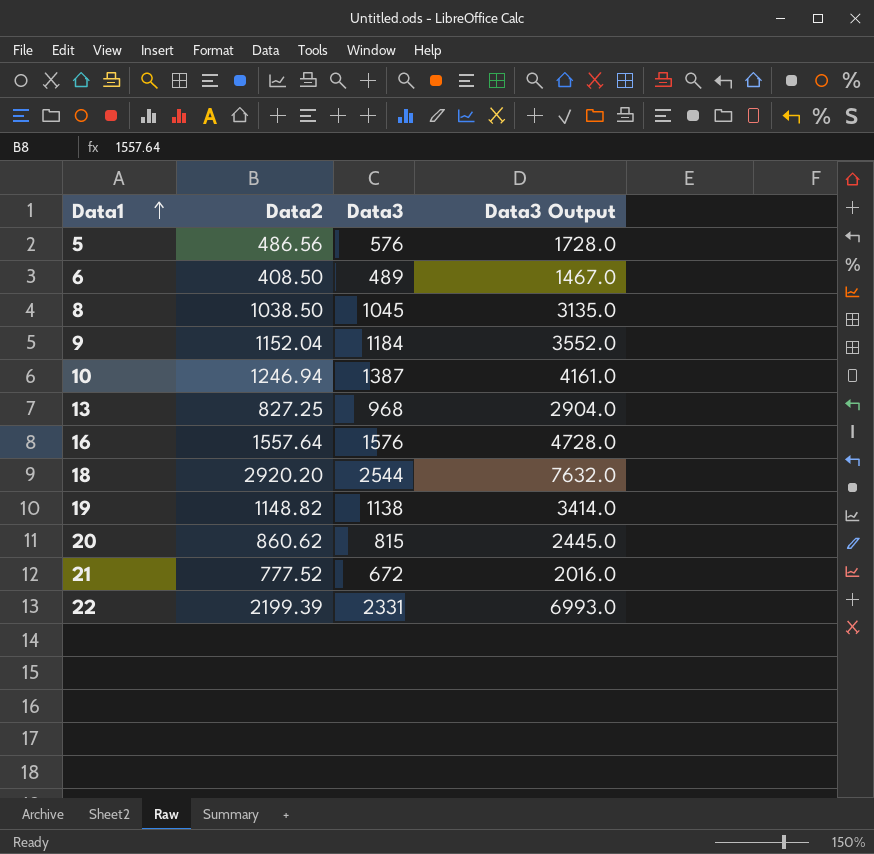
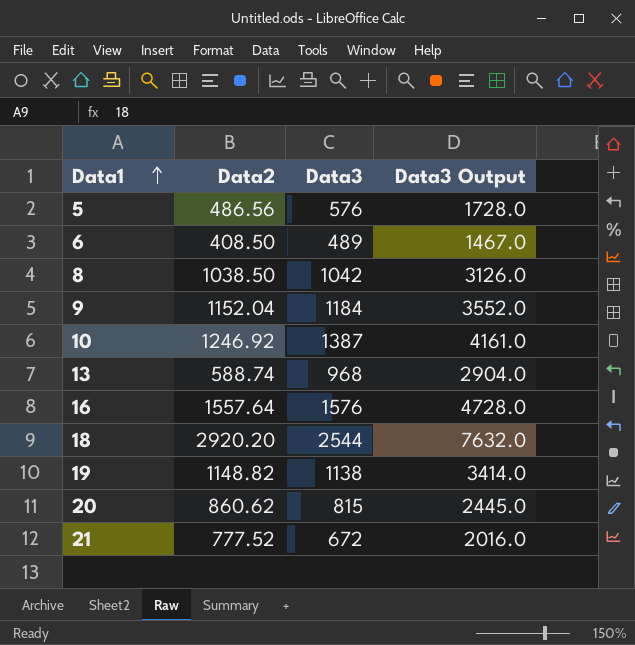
row 22: 2199.39 | 2331 | 6993.0 -> none
8 | Data3: 1045 -> 1042
8 | Data3 Output: 3135.0 -> 3126.0
10 | Data2: 1246.94 -> 1246.92
13 | Data2: 827.25 -> 588.74

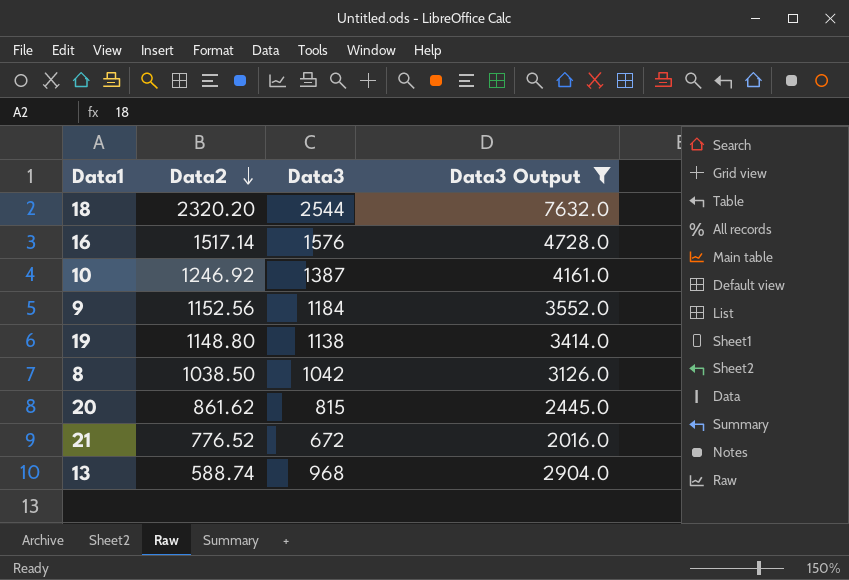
filter: none -> Data3 Output >= 2016.0
row order: Data1 ascending -> Data2 descending
18 | Data2: 2920.20 -> 2320.20
16 | Data2: 1557.64 -> 1517.14
9 | Data2: 1152.04 -> 1152.56
19 | Data2: 1148.82 -> 1148.80
20 | Data2: 860.62 -> 861.62
21 | Data2: 777.52 -> 776.52

